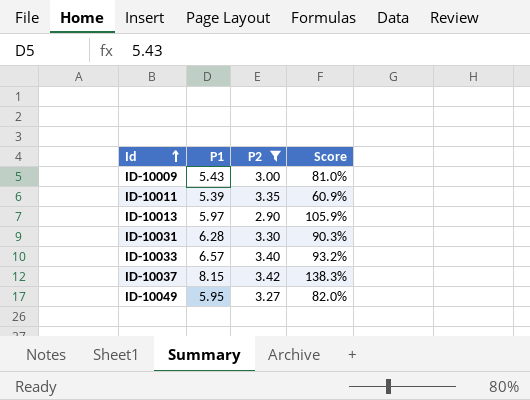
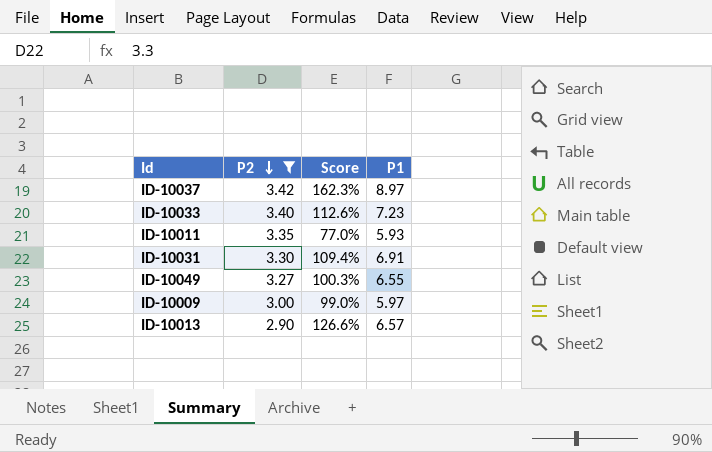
row order: Id ascending -> P2 descending
column P1 | position: 2 -> 4
ID-10037 | Score: 138.3% -> 162.3%
ID-10037 | P1: 8.15 -> 8.97
ID-10033 | Score: 93.2% -> 112.6%
ID-10033 | P1: 6.57 -> 7.23
ID-10011 | Score: 60.9% -> 77.0%
ID-10011 | P1: 5.39 -> 5.93
ID-10031 | Score: 90.3% -> 109.4%
ID-10031 | P1: 6.28 -> 6.91
ID-10049 | Score: 82.0% -> 100.3%
ID-10049 | P1: 5.95 -> 6.55
ID-10009 | Score: 81.0% -> 99.0%
ID-10009 | P1: 5.43 -> 5.97
ID-10013 | Score: 105.9% -> 126.6%
ID-10013 | P1: 5.97 -> 6.57

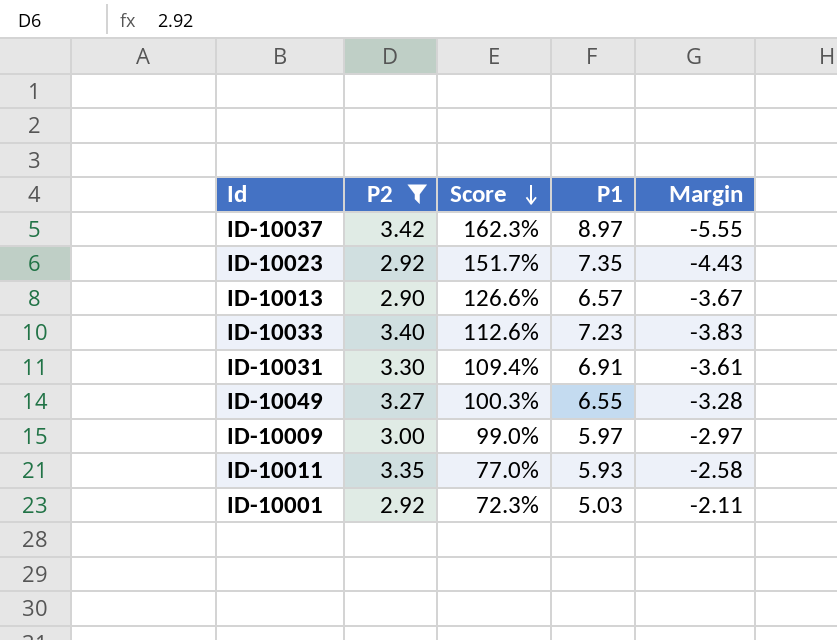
row order: P2 descending -> Score descending
column Margin | formula: none -> [P2] - [P1]
row ID-10023: none -> 2.92 | 151.7% | 7.35 | -4.43
row ID-10001: none -> 2.92 | 72.3% | 5.03 | -2.11

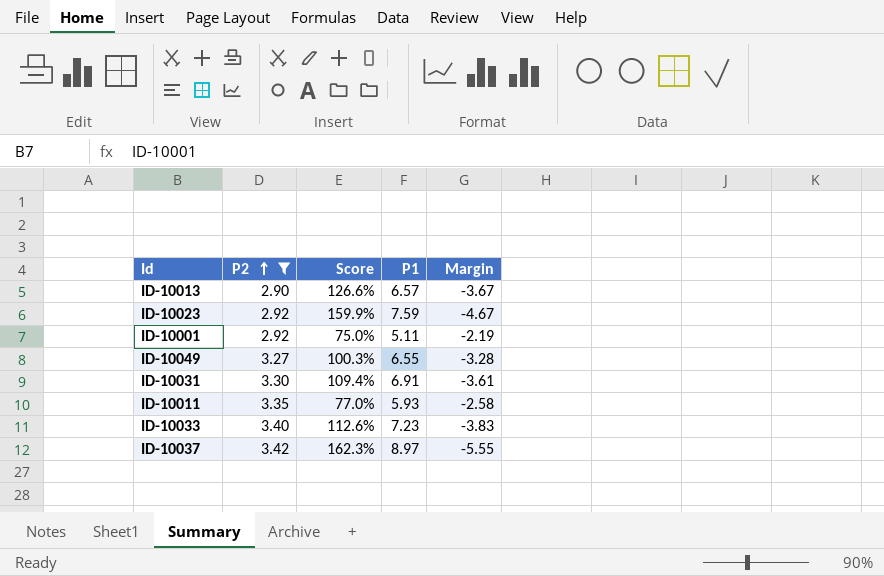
row order: Score descending -> P2 ascending
row ID-10009: 3.00 | 99.0% | 5.97 | -2.97 -> none
ID-10023 | Score: 151.7% -> 159.9%
ID-10023 | P1: 7.35 -> 7.59
ID-10023 | Margin: -4.43 -> -4.67
ID-10001 | Score: 72.3% -> 75.0%
ID-10001 | P1: 5.03 -> 5.11
ID-10001 | Margin: -2.11 -> -2.19

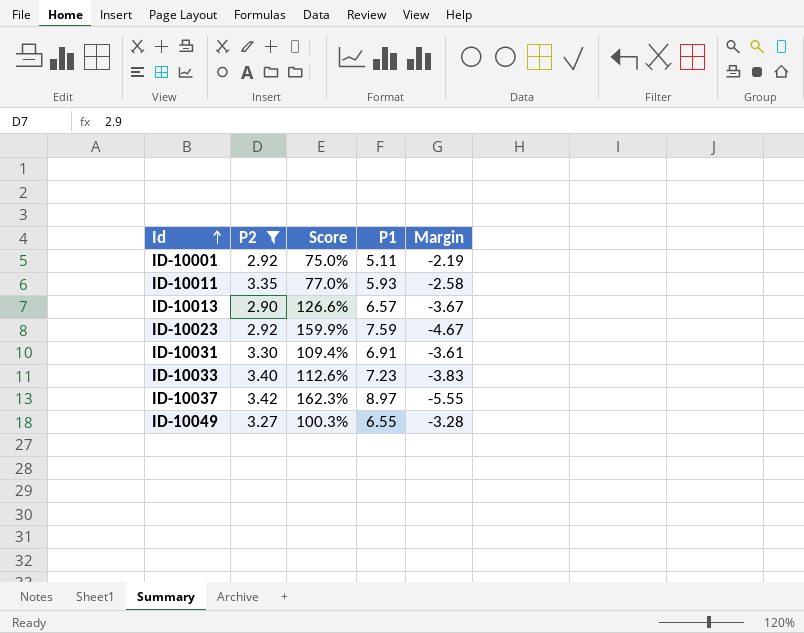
row order: P2 ascending -> Id ascending

